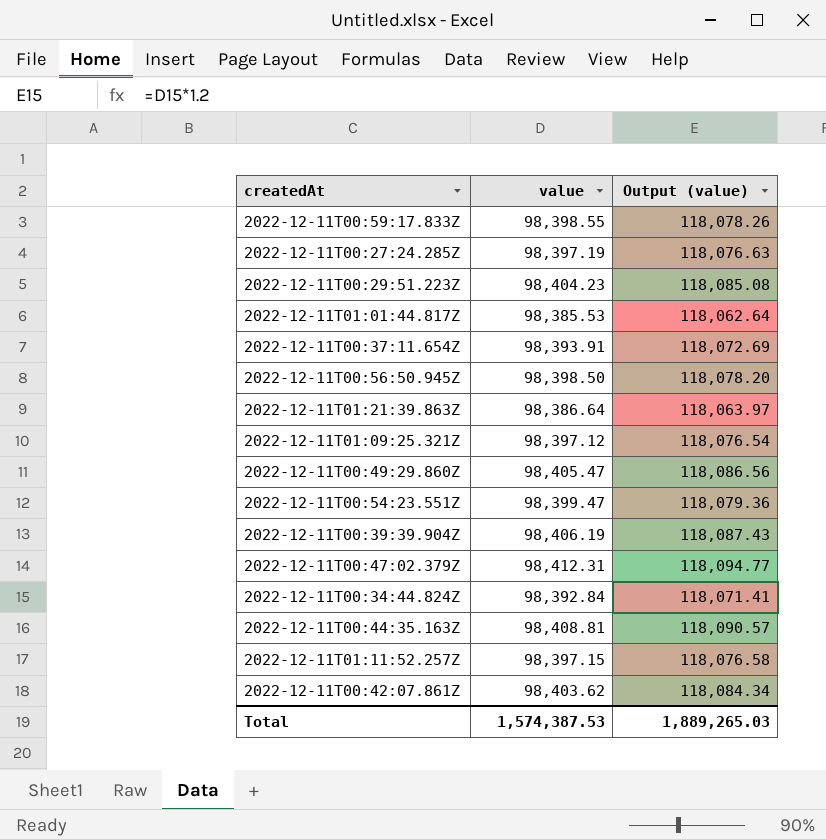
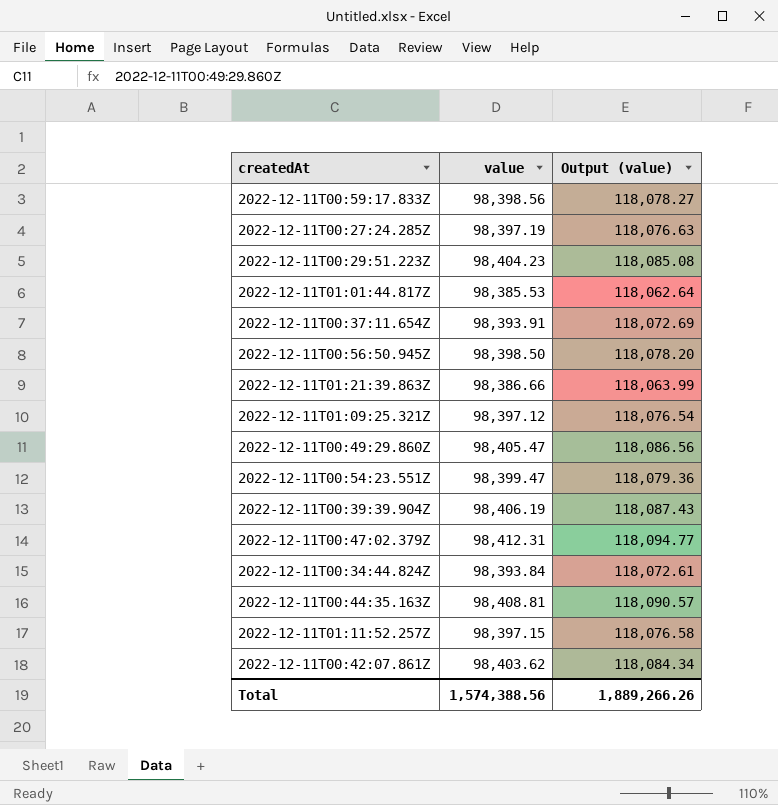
2022-12-11T00:59:17.833Z | value: 98,398.55 -> 98,398.56
2022-12-11T00:59:17.833Z | Output (value): 118,078.26 -> 118,078.27
2022-12-11T01:21:39.863Z | value: 98,386.64 -> 98,386.66
2022-12-11T01:21:39.863Z | Output (value): 118,063.97 -> 118,063.99
2022-12-11T00:34:44.824Z | value: 98,392.84 -> 98,393.84
2022-12-11T00:34:44.824Z | Output (value): 118,071.41 -> 118,072.61
Total | value: 1,574,387.53 -> 1,574,388.56
Total | Output (value): 1,889,265.03 -> 1,889,266.26

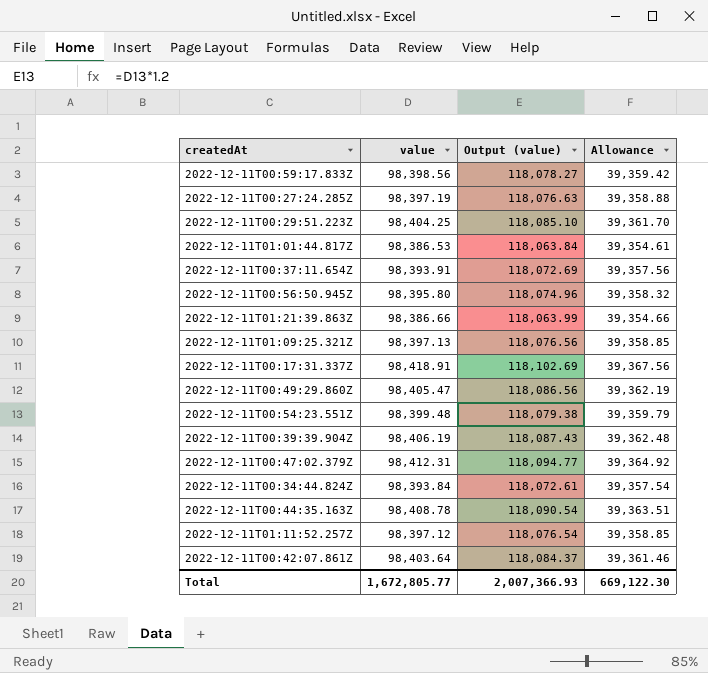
column Allowance | formula: none -> [value] * 0.4
2022-12-11T00:29:51.223Z | value: 98,404.23 -> 98,404.25
2022-12-11T00:29:51.223Z | Output (value): 118,085.08 -> 118,085.10
2022-12-11T01:01:44.817Z | value: 98,385.53 -> 98,386.53
2022-12-11T01:01:44.817Z | Output (value): 118,062.64 -> 118,063.84
2022-12-11T00:56:50.945Z | value: 98,398.50 -> 98,395.80
2022-12-11T00:56:50.945Z | Output (value): 118,078.20 -> 118,074.96
2022-12-11T01:09:25.321Z | value: 98,397.12 -> 98,397.13
2022-12-11T01:09:25.321Z | Output (value): 118,076.54 -> 118,076.56
row 2022-12-11T00:17:31.337Z: none -> 98,418.91 | 118,102.69 | 39,367.56
2022-12-11T00:54:23.551Z | value: 98,399.47 -> 98,399.48
2022-12-11T00:54:23.551Z | Output (value): 118,079.36 -> 118,079.38
2022-12-11T00:44:35.163Z | value: 98,408.81 -> 98,408.78
2022-12-11T00:44:35.163Z | Output (value): 118,090.57 -> 118,090.54
2022-12-11T01:11:52.257Z | value: 98,397.15 -> 98,397.12
2022-12-11T01:11:52.257Z | Output (value): 118,076.58 -> 118,076.54
2022-12-11T00:42:07.861Z | value: 98,403.62 -> 98,403.64
2022-12-11T00:42:07.861Z | Output (value): 118,084.34 -> 118,084.37
Total | value: 1,574,388.56 -> 1,672,805.77
Total | Output (value): 1,889,266.26 -> 2,007,366.93

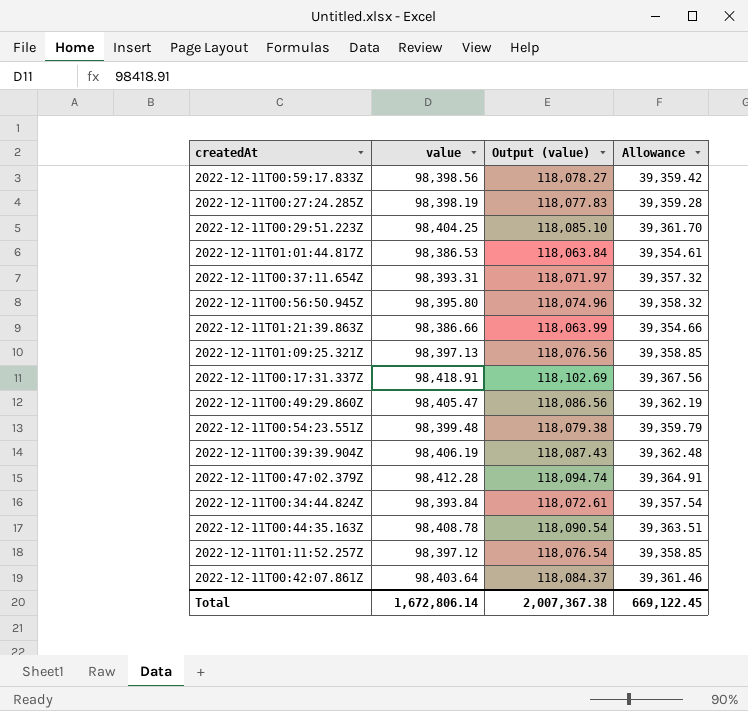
2022-12-11T00:27:24.285Z | value: 98,397.19 -> 98,398.19
2022-12-11T00:27:24.285Z | Output (value): 118,076.63 -> 118,077.83
2022-12-11T00:27:24.285Z | Allowance: 39,358.88 -> 39,359.28
2022-12-11T00:37:11.654Z | value: 98,393.91 -> 98,393.31
2022-12-11T00:37:11.654Z | Output (value): 118,072.69 -> 118,071.97
2022-12-11T00:37:11.654Z | Allowance: 39,357.56 -> 39,357.32
2022-12-11T00:47:02.379Z | value: 98,412.31 -> 98,412.28
2022-12-11T00:47:02.379Z | Output (value): 118,094.77 -> 118,094.74
2022-12-11T00:47:02.379Z | Allowance: 39,364.92 -> 39,364.91
Total | value: 1,672,805.77 -> 1,672,806.14
Total | Output (value): 2,007,366.93 -> 2,007,367.38
Total | Allowance: 669,122.30 -> 669,122.45

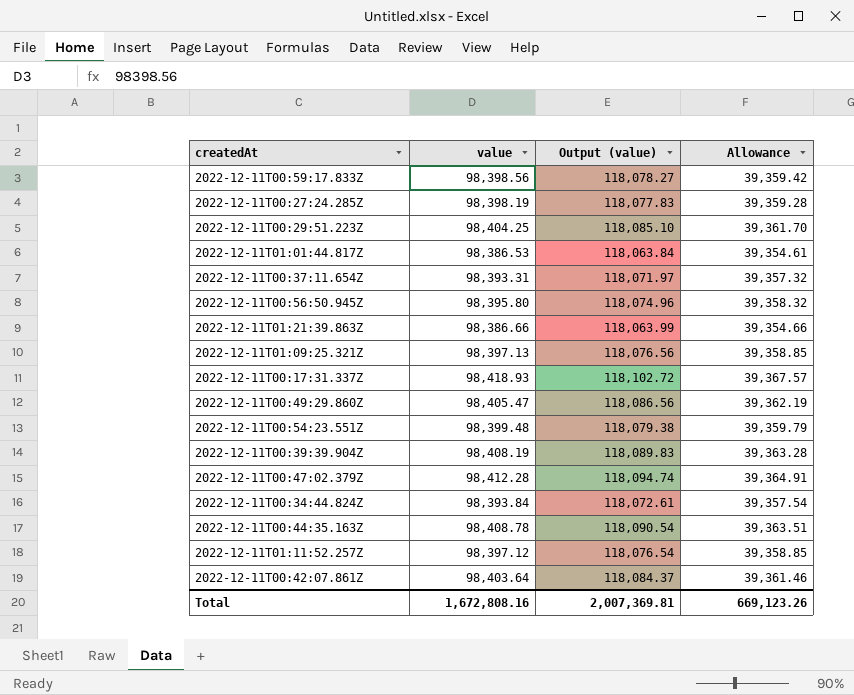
2022-12-11T00:17:31.337Z | value: 98,418.91 -> 98,418.93
2022-12-11T00:17:31.337Z | Output (value): 118,102.69 -> 118,102.72
2022-12-11T00:17:31.337Z | Allowance: 39,367.56 -> 39,367.57
2022-12-11T00:39:39.904Z | value: 98,406.19 -> 98,408.19
2022-12-11T00:39:39.904Z | Output (value): 118,087.43 -> 118,089.83
2022-12-11T00:39:39.904Z | Allowance: 39,362.48 -> 39,363.28
Total | value: 1,672,806.14 -> 1,672,808.16
Total | Output (value): 2,007,367.38 -> 2,007,369.81
Total | Allowance: 669,122.45 -> 669,123.26

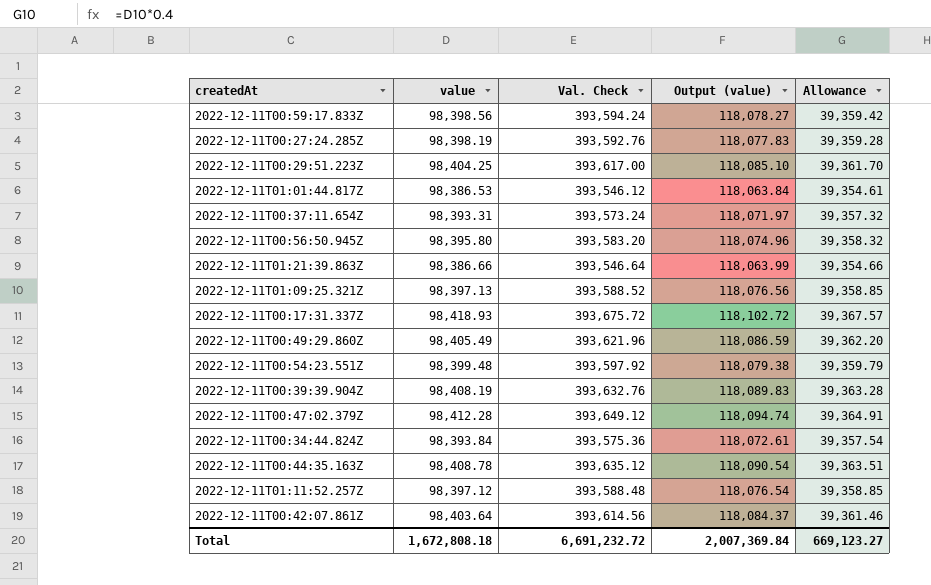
column Val. Check | formula: none -> [value] * 4
2022-12-11T00:49:29.860Z | value: 98,405.47 -> 98,405.49
2022-12-11T00:49:29.860Z | Output (value): 118,086.56 -> 118,086.59
2022-12-11T00:49:29.860Z | Allowance: 39,362.19 -> 39,362.20
Total | value: 1,672,808.16 -> 1,672,808.18
Total | Output (value): 2,007,369.81 -> 2,007,369.84
Total | Allowance: 669,123.26 -> 669,123.27

